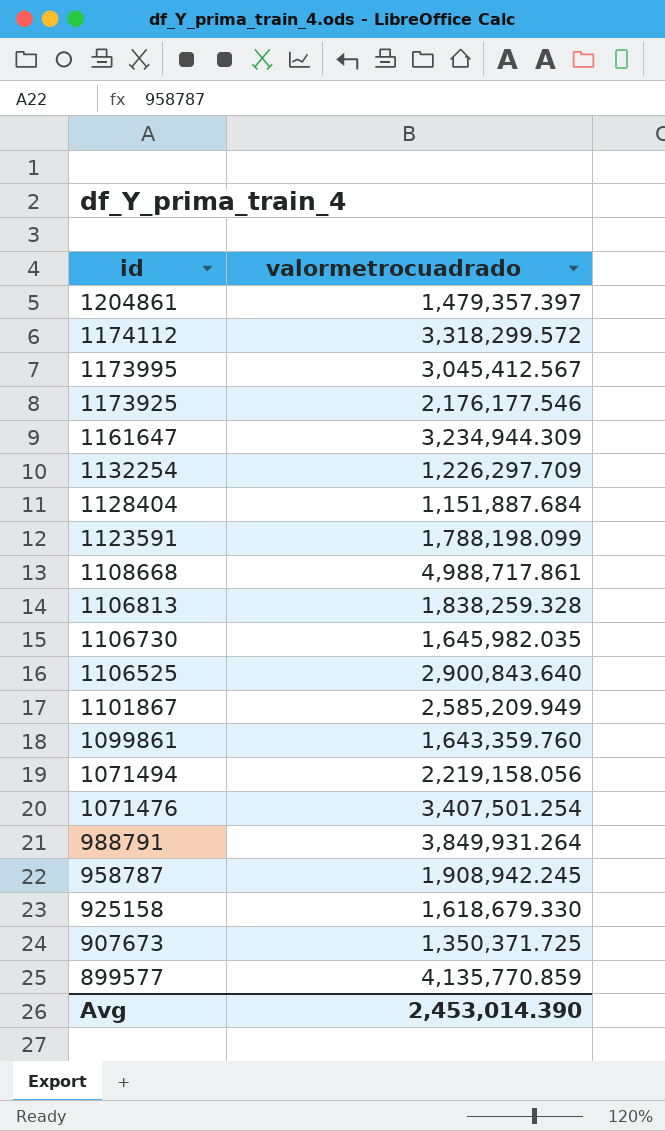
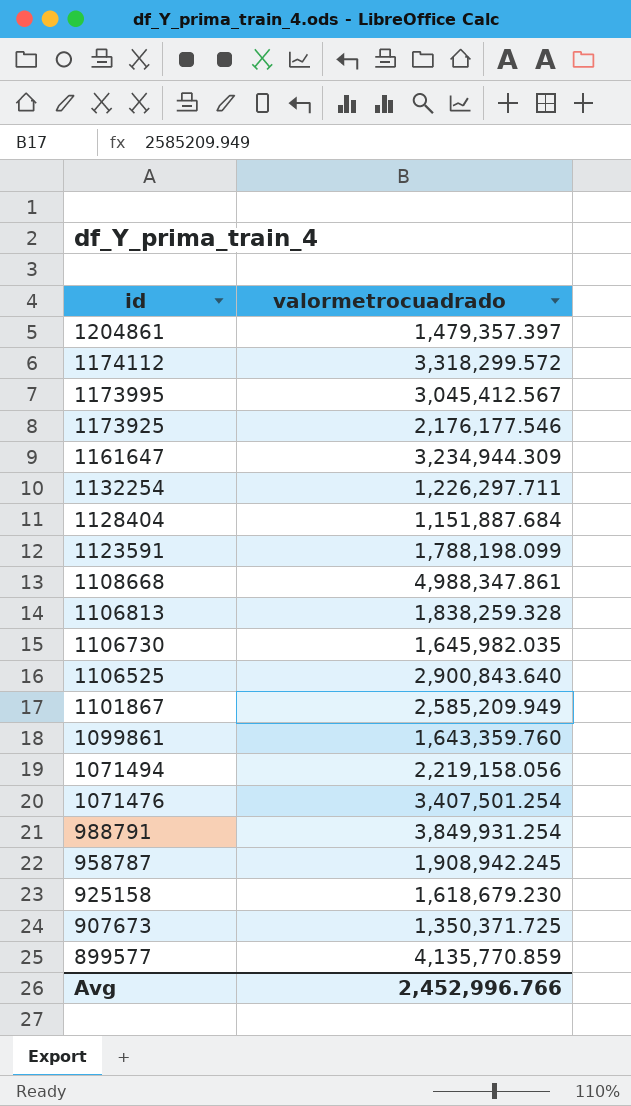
1132254 | valormetrocuadrado: 1,226,297.709 -> 1,226,297.711
1108668 | valormetrocuadrado: 4,988,717.861 -> 4,988,347.861
988791 | valormetrocuadrado: 3,849,931.264 -> 3,849,931.254
925158 | valormetrocuadrado: 1,618,679.330 -> 1,618,679.230
Avg | valormetrocuadrado: 2,453,014.390 -> 2,452,996.766

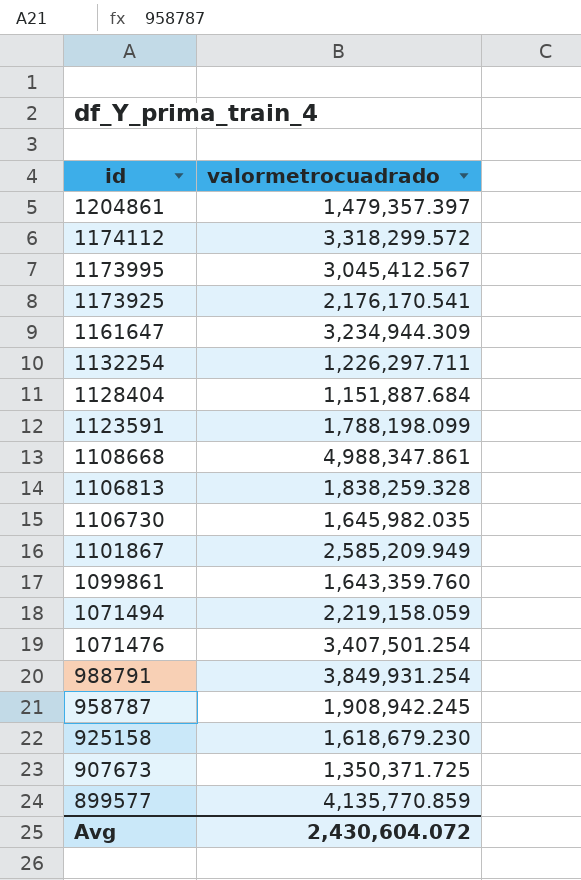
row 1106525: 2,900,843.640 -> none
1173925 | valormetrocuadrado: 2,176,177.546 -> 2,176,170.541
1071494 | valormetrocuadrado: 2,219,158.056 -> 2,219,158.059
Avg | valormetrocuadrado: 2,452,996.766 -> 2,430,604.072

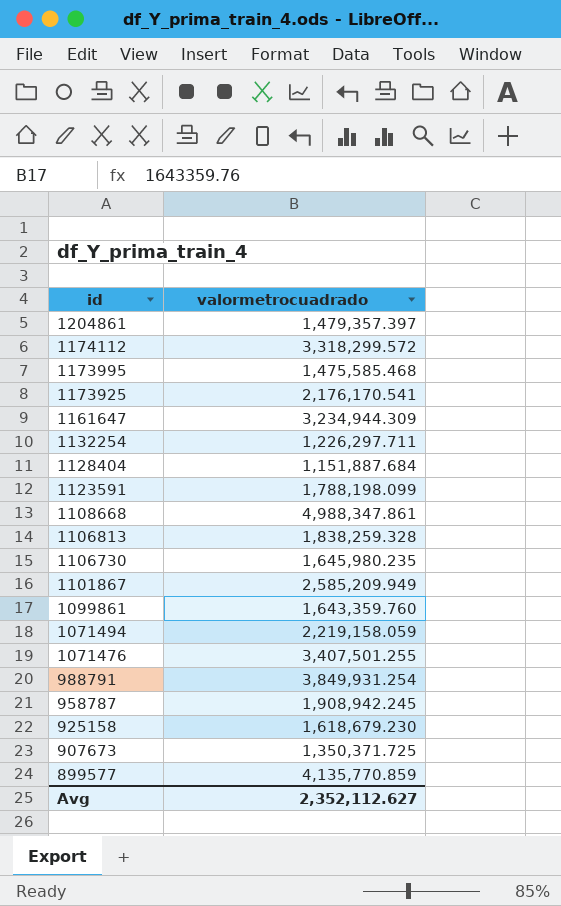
1173995 | valormetrocuadrado: 3,045,412.567 -> 1,475,585.468
1106730 | valormetrocuadrado: 1,645,982.035 -> 1,645,980.235
1071476 | valormetrocuadrado: 3,407,501.254 -> 3,407,501.255
Avg | valormetrocuadrado: 2,430,604.072 -> 2,352,112.627

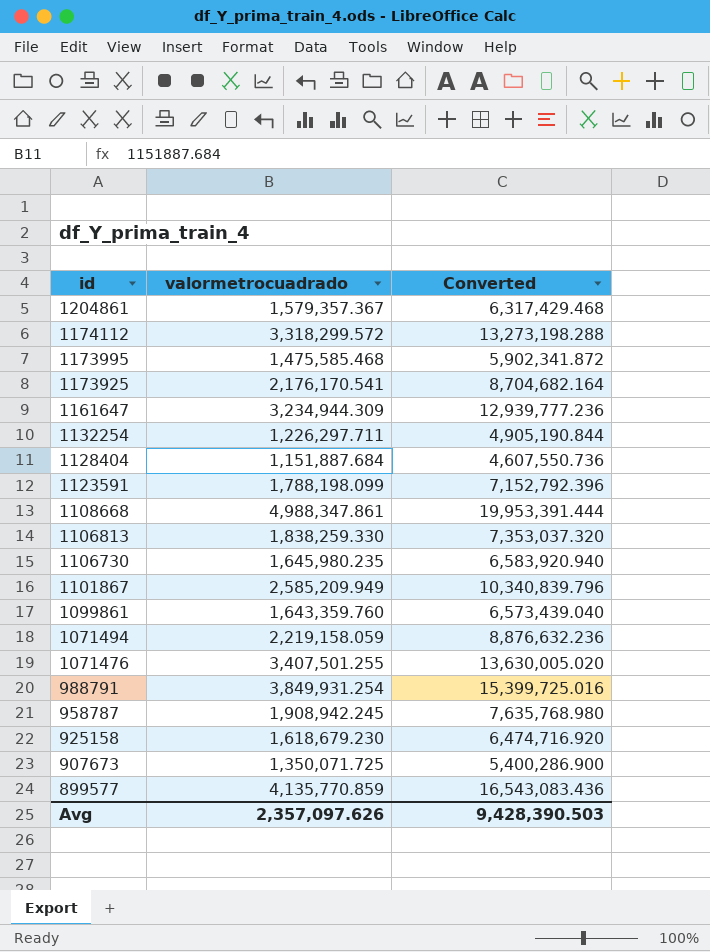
column Converted | formula: none -> [valormetrocuadrado] * 4
1204861 | valormetrocuadrado: 1,479,357.397 -> 1,579,357.367
1106813 | valormetrocuadrado: 1,838,259.328 -> 1,838,259.330
907673 | valormetrocuadrado: 1,350,371.725 -> 1,350,071.725
Avg | valormetrocuadrado: 2,352,112.627 -> 2,357,097.626

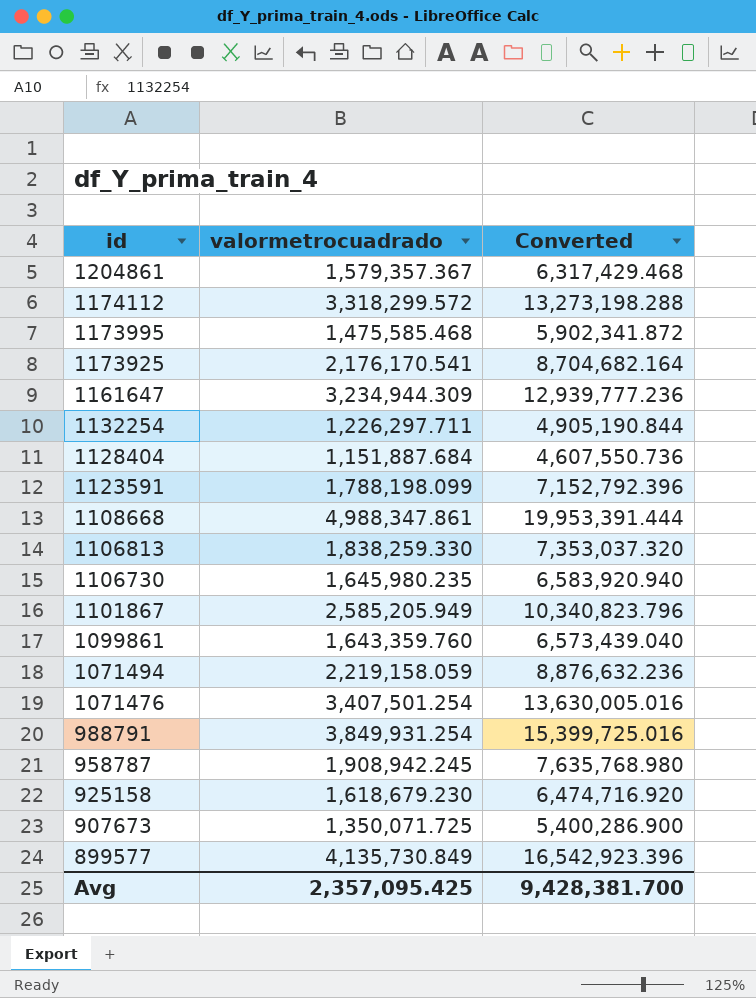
1101867 | valormetrocuadrado: 2,585,209.949 -> 2,585,205.949
1101867 | Converted: 10,340,839.796 -> 10,340,823.796
1071476 | valormetrocuadrado: 3,407,501.255 -> 3,407,501.254
1071476 | Converted: 13,630,005.020 -> 13,630,005.016
899577 | valormetrocuadrado: 4,135,770.859 -> 4,135,730.849
899577 | Converted: 16,543,083.436 -> 16,542,923.396
Avg | valormetrocuadrado: 2,357,097.626 -> 2,357,095.425
Avg | Converted: 9,428,390.503 -> 9,428,381.700

